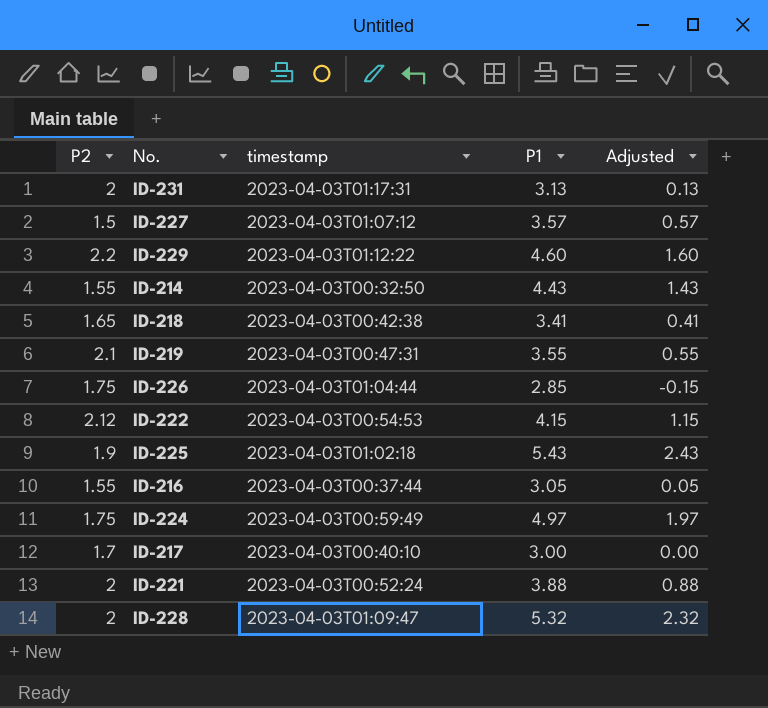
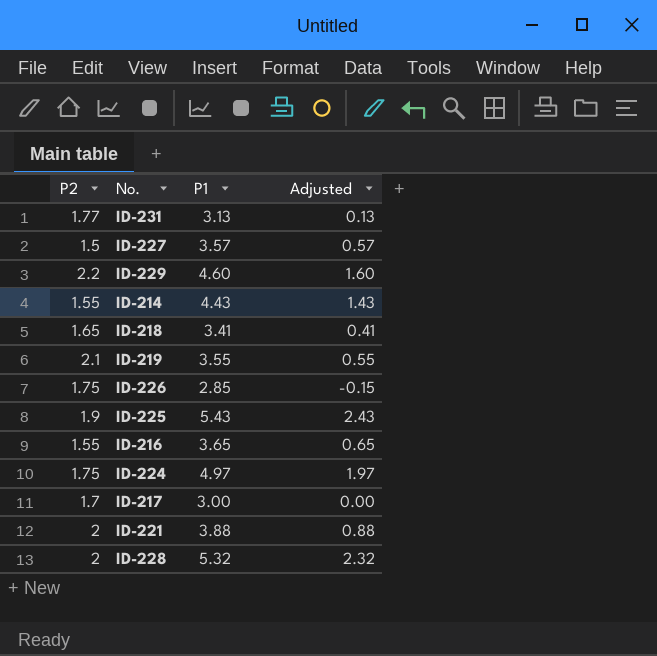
column timestamp | position: 3 -> none
row ID-222: 2.12 | 2023-04-03T00:54:53 | 4.15 | 1.15 -> none
ID-231 | P2: 2 -> 1.77
ID-216 | P1: 3.05 -> 3.65
ID-216 | Adjusted: 0.05 -> 0.65

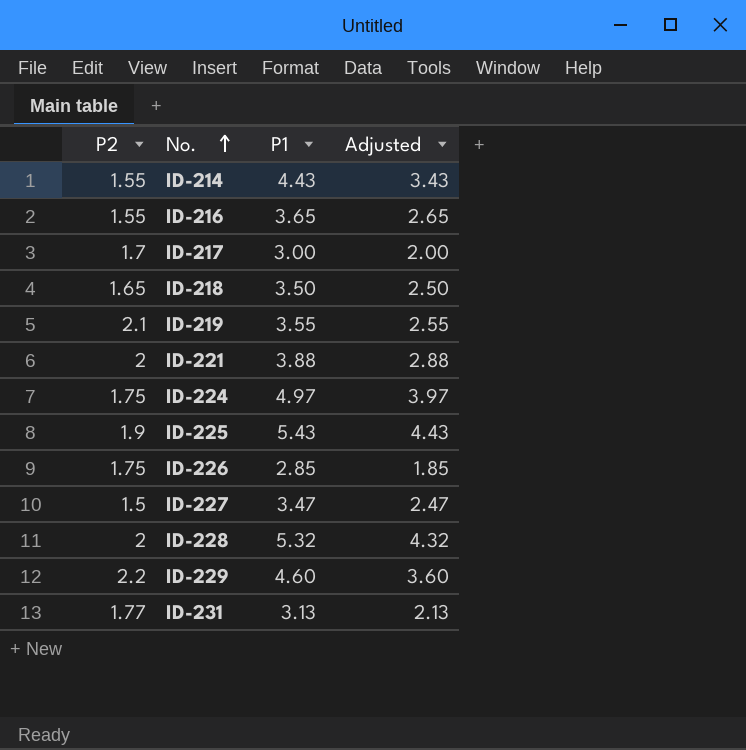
row order: none -> No. ascending
column Adjusted | formula: [P1] - 3 -> [P1] - 1
ID-218 | P1: 3.41 -> 3.50
ID-227 | P1: 3.57 -> 3.47

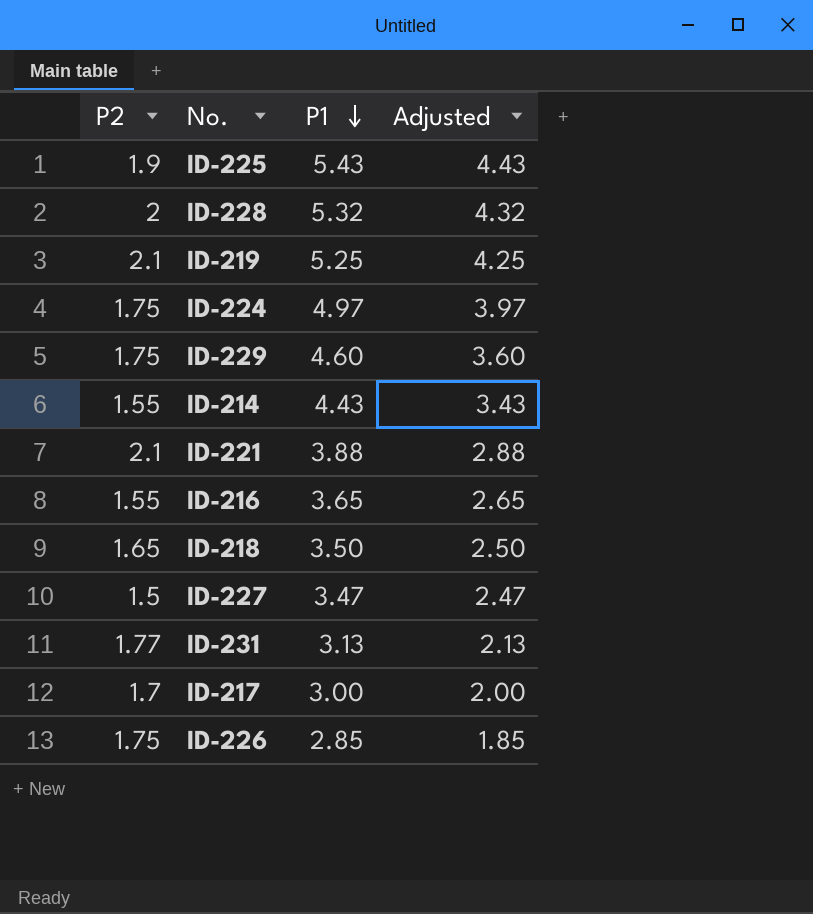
row order: No. ascending -> P1 descending
ID-219 | P1: 3.55 -> 5.25
ID-219 | Adjusted: 2.55 -> 4.25
ID-229 | P2: 2.2 -> 1.75
ID-221 | P2: 2 -> 2.1

